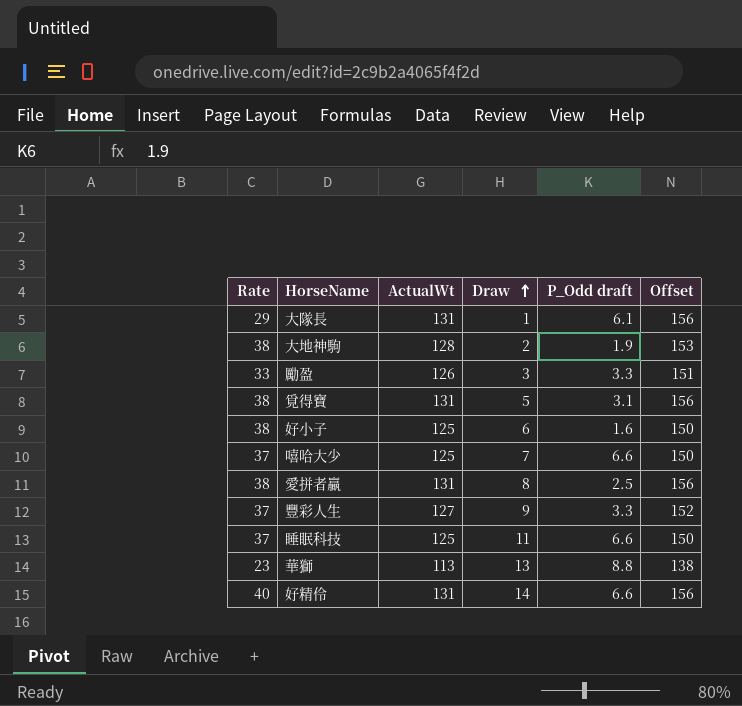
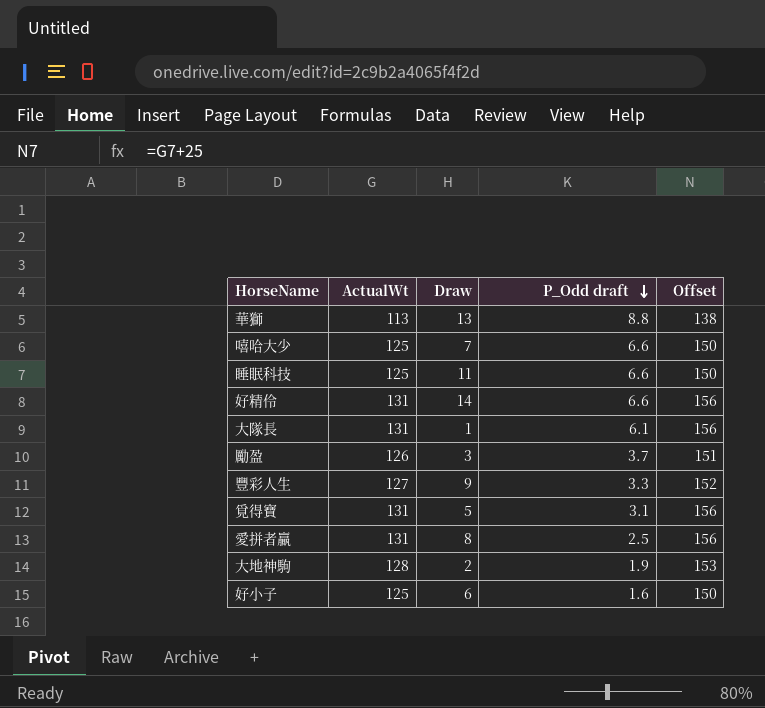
row order: Draw ascending -> P_Odd draft descending
column Rate | position: 1 -> none
勵盈 | P_Odd draft: 3.3 -> 3.7

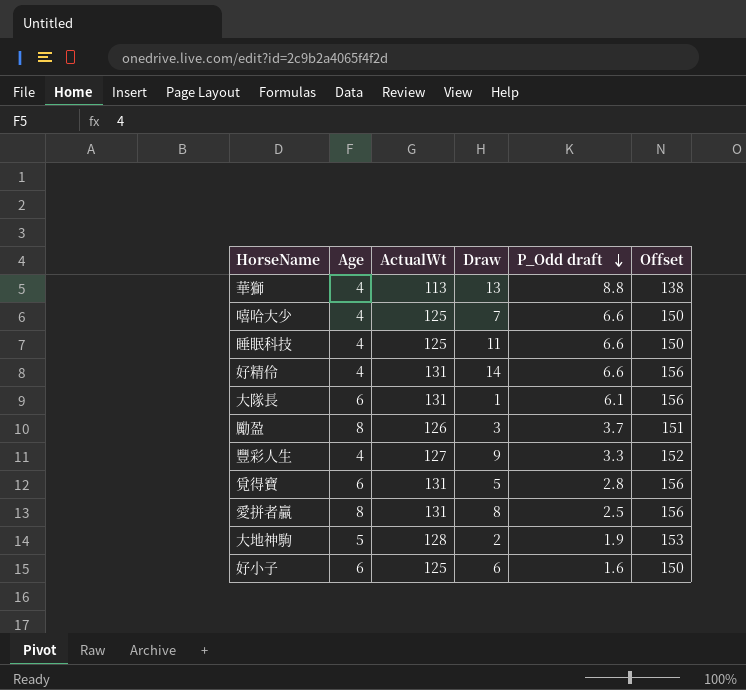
column Age | position: none -> 2
覓得寶 | P_Odd draft: 3.1 -> 2.8

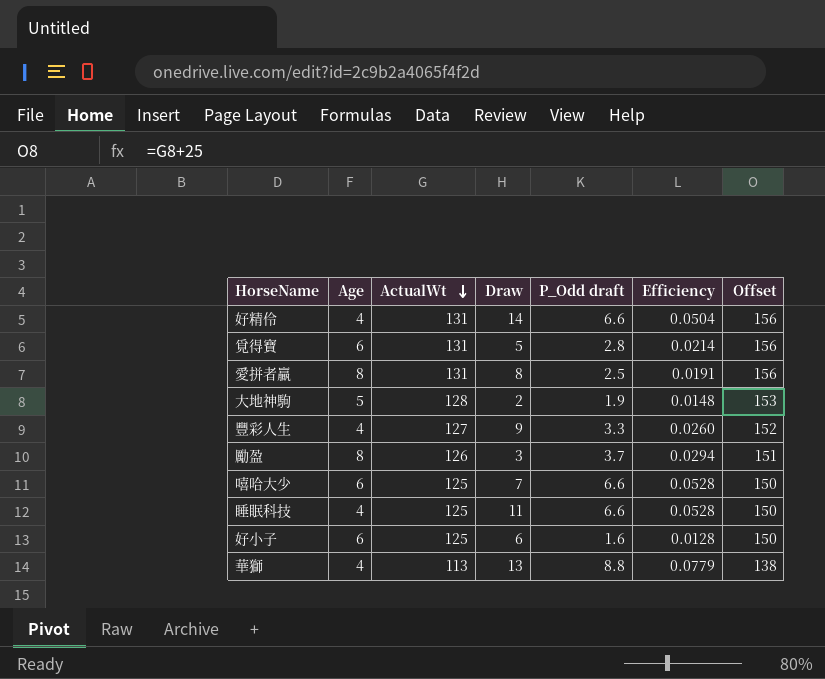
row order: P_Odd draft descending -> ActualWt descending
column Efficiency | formula: none -> [P_Odd draft] / [ActualWt]
row 大隊長: 6 | 131 | 1 | 6.1 | 156 -> none
嘻哈大少 | Age: 4 -> 6

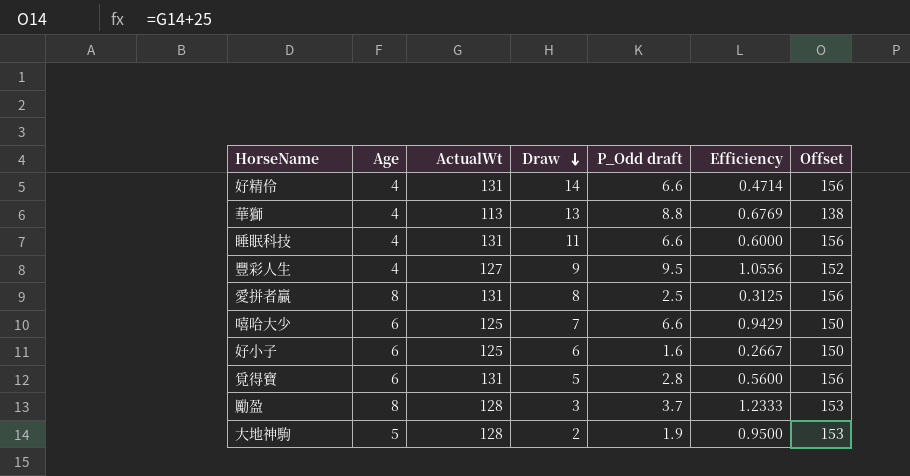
row order: ActualWt descending -> Draw descending
column Efficiency | formula: [P_Odd draft] / [ActualWt] -> [P_Odd draft] / [Draw]
睡眠科技 | ActualWt: 125 -> 131
睡眠科技 | Offset: 150 -> 156
豐彩人生 | P_Odd draft: 3.3 -> 9.5
勵盈 | ActualWt: 126 -> 128
勵盈 | Offset: 151 -> 153

